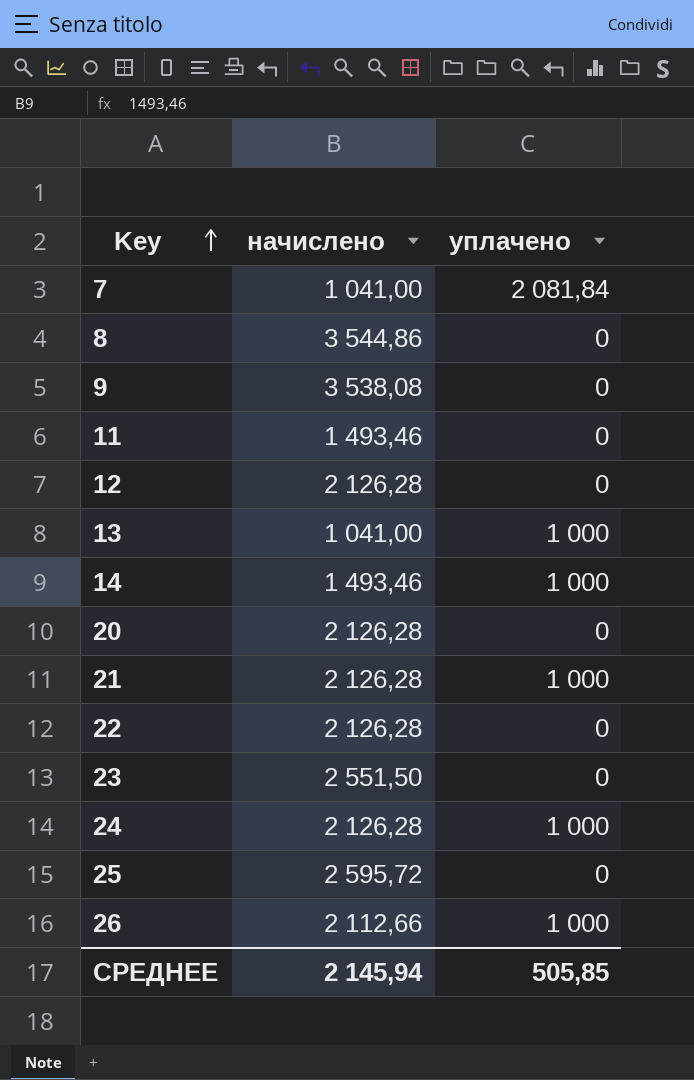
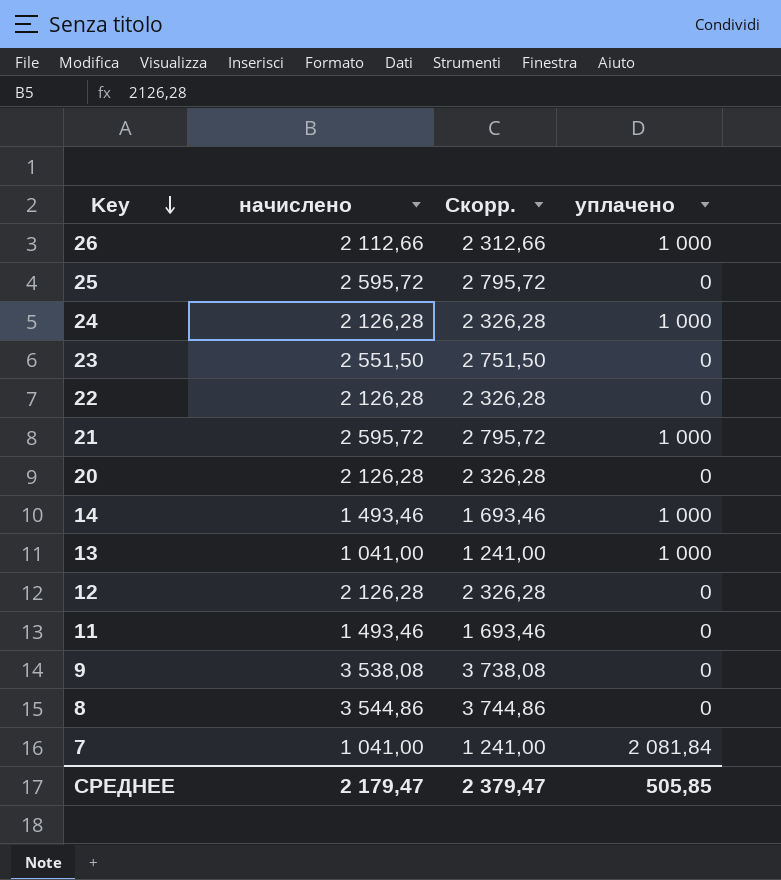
row order: Key ascending -> Key descending
column Скорр. | formula: none -> [начислено] + 200
21 | начислено: 2 126,28 -> 2 595,72
СРЕДНЕЕ | начислено: 2 145,94 -> 2 179,47

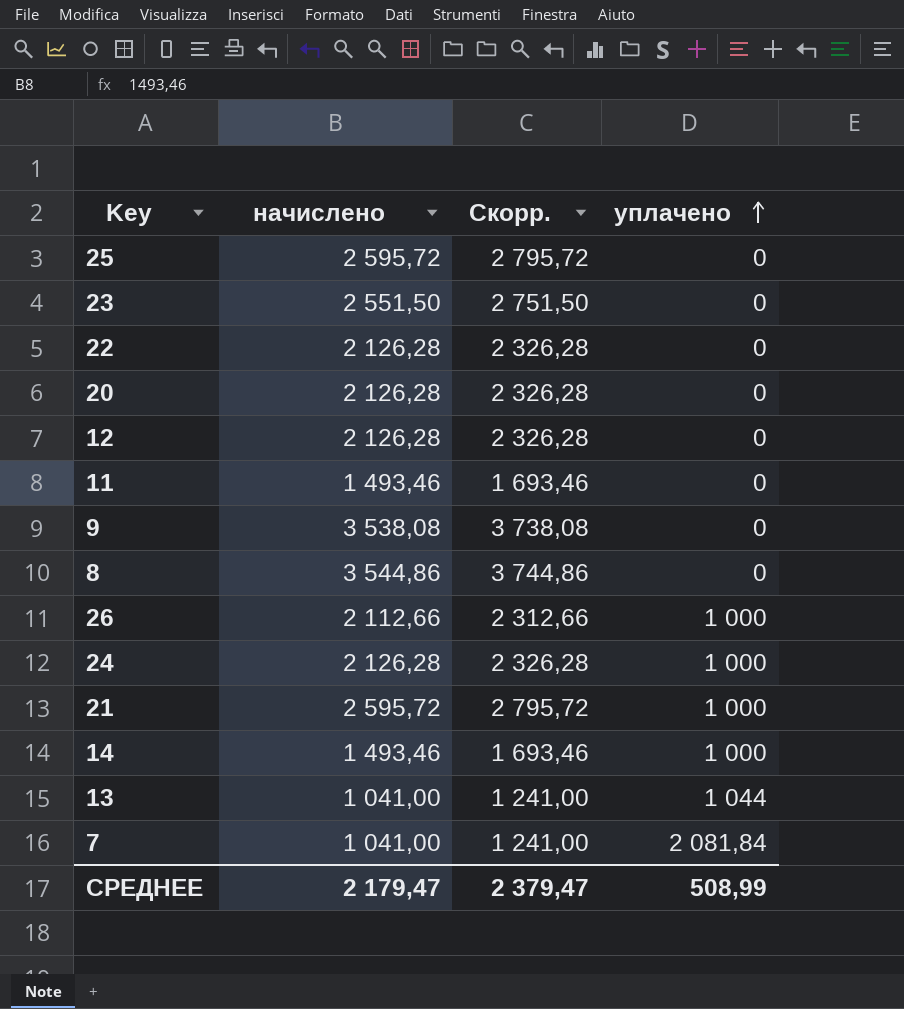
row order: Key descending -> уплачено ascending
13 | уплачено: 1 000 -> 1 044
СРЕДНЕЕ | уплачено: 505,85 -> 508,99

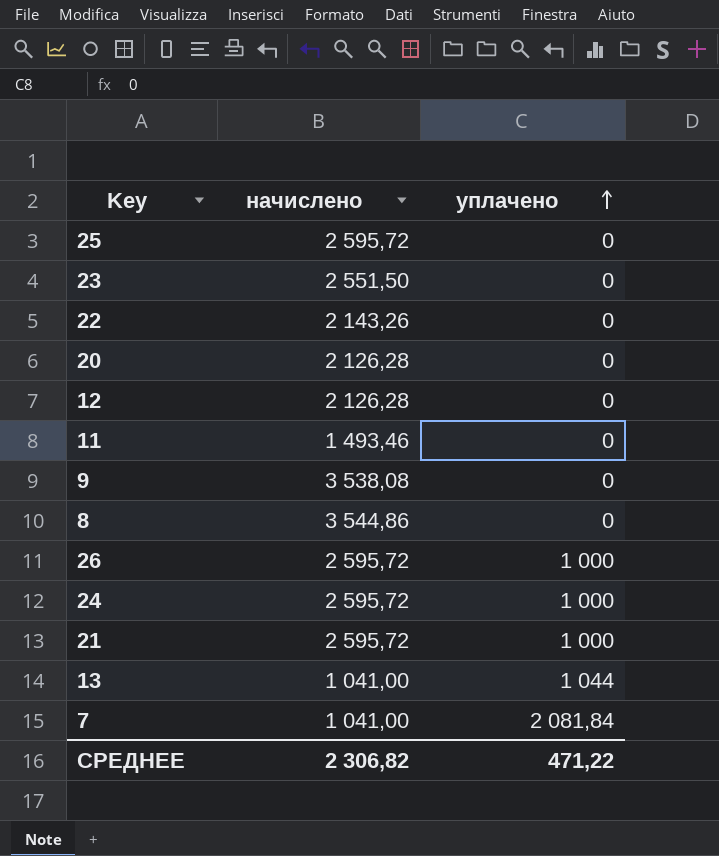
column Скорр. | formula: [начислено] + 200 -> none
row 14: 1 493,46 | 1 693,46 | 1 000 -> none
22 | начислено: 2 126,28 -> 2 143,26
26 | начислено: 2 112,66 -> 2 595,72
24 | начислено: 2 126,28 -> 2 595,72
СРЕДНЕЕ | начислено: 2 179,47 -> 2 306,82
СРЕДНЕЕ | уплачено: 508,99 -> 471,22

